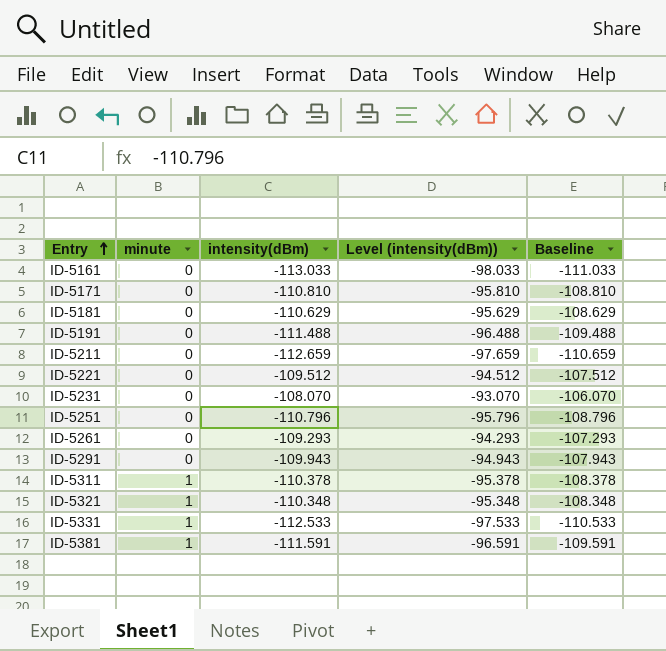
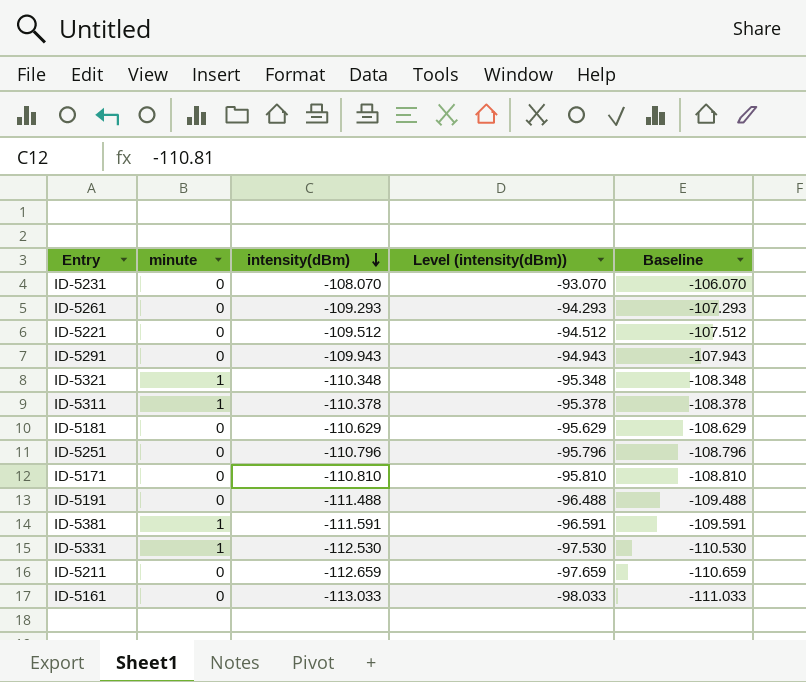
row order: Entry ascending -> intensity(dBm) descending
ID-5331 | intensity(dBm): -112.533 -> -112.530
ID-5331 | Level (intensity(dBm)): -97.533 -> -97.530
ID-5331 | Baseline: -110.533 -> -110.530

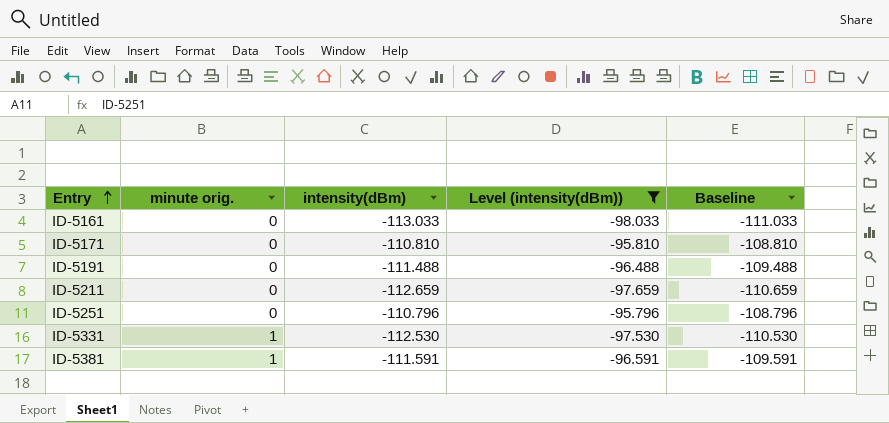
filter: none -> Level (intensity(dBm)) <= -95.796
row order: intensity(dBm) descending -> Entry ascending
column name: minute -> minute orig.

